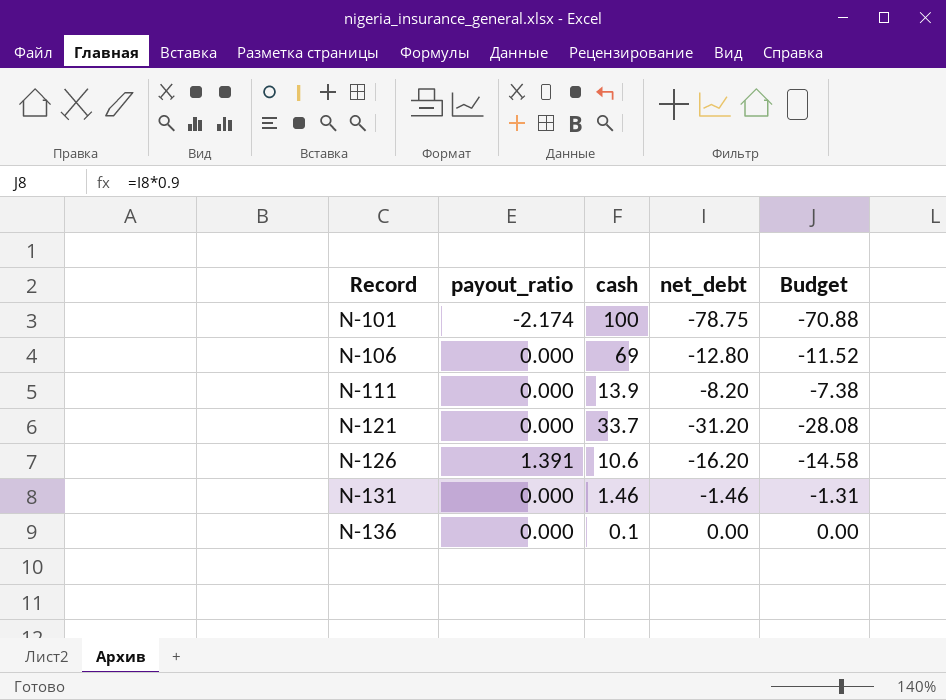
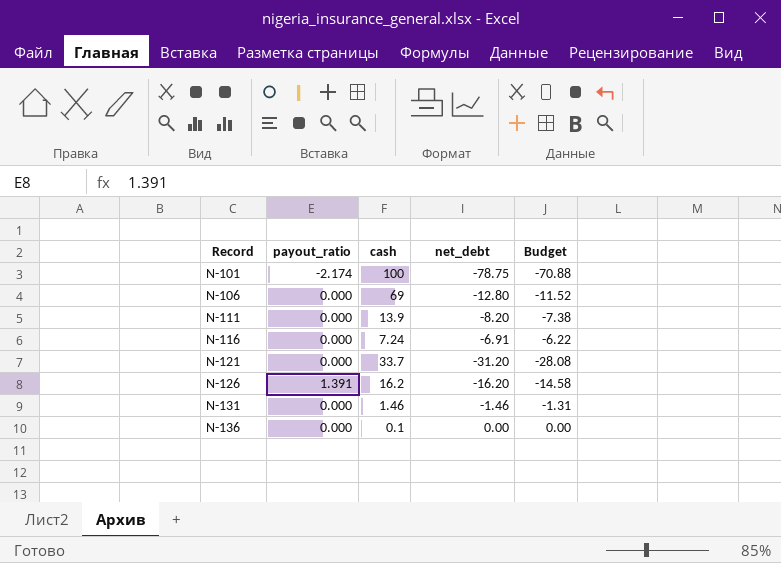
row N-116: none -> 0.000 | 7.24 | -6.91 | -6.22
N-126 | cash: 10.6 -> 16.2

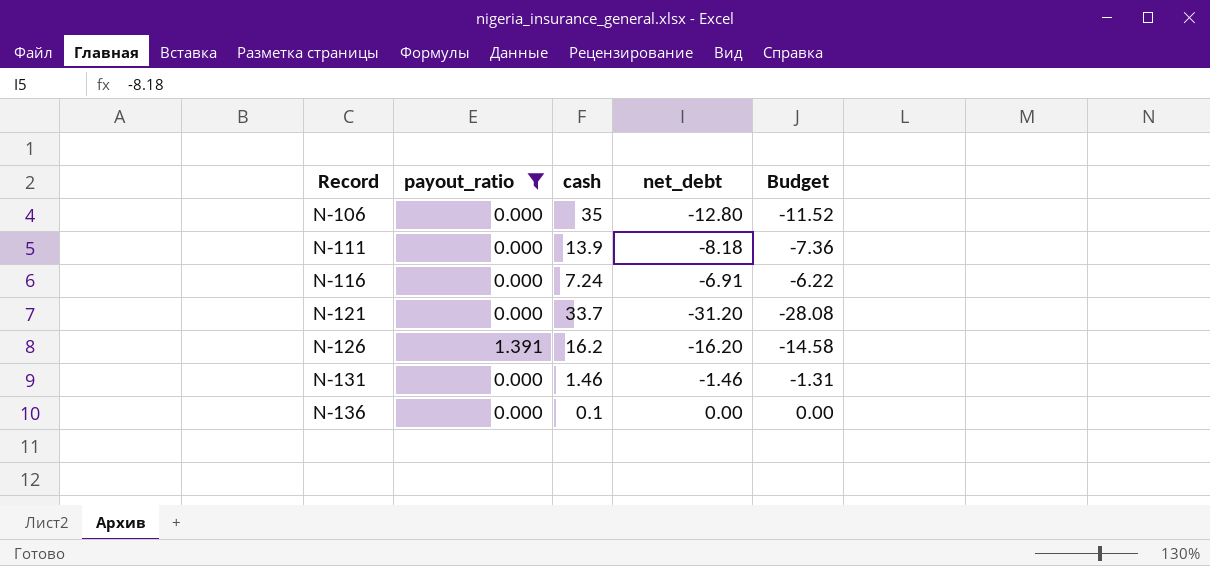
filter: none -> payout_ratio != -2.174
N-106 | cash: 69 -> 35
N-111 | net_debt: -8.20 -> -8.18
N-111 | Budget: -7.38 -> -7.36

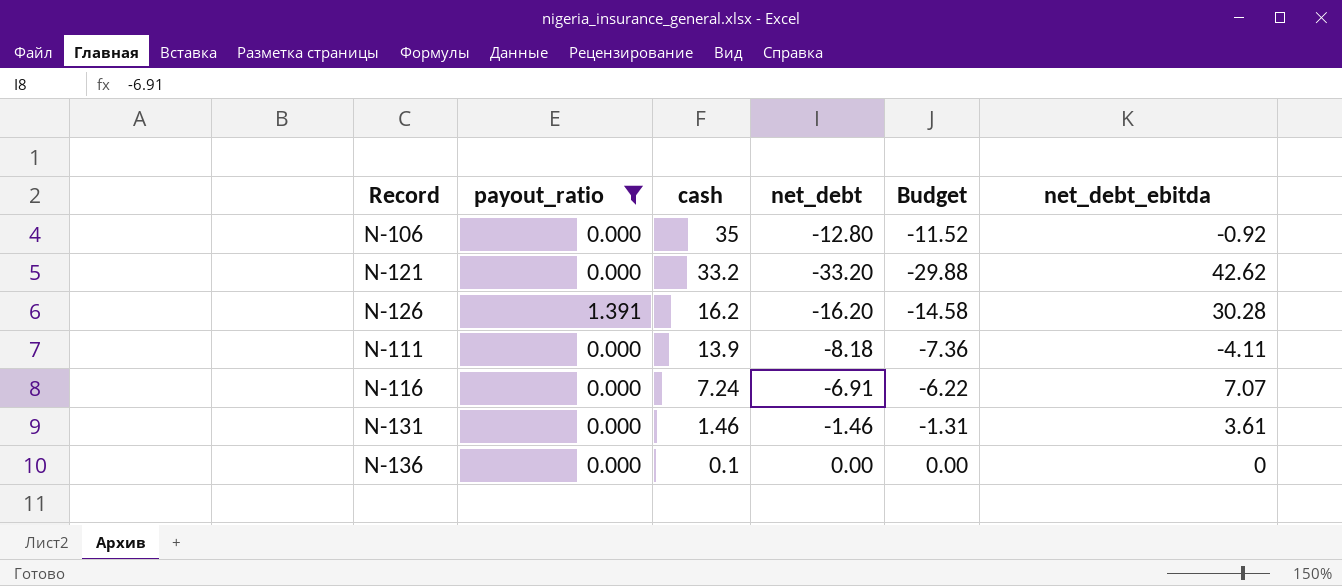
row order: Record ascending -> cash descending
column net_debt_ebitda | position: none -> 6
N-121 | cash: 33.7 -> 33.2
N-121 | net_debt: -31.20 -> -33.20
N-121 | Budget: -28.08 -> -29.88

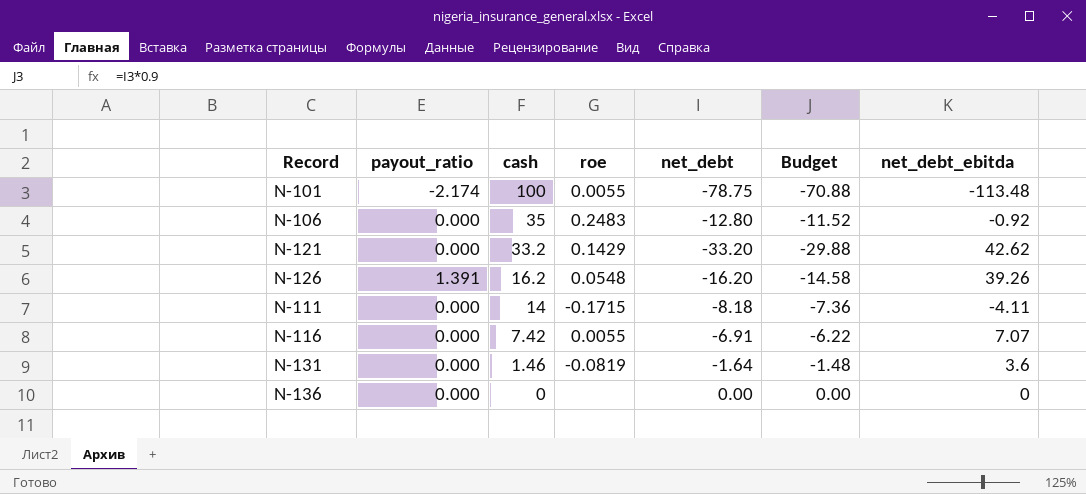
filter: payout_ratio != -2.174 -> none
column roe | position: none -> 4
N-126 | net_debt_ebitda: 30.28 -> 39.26
N-111 | cash: 13.9 -> 14
N-116 | cash: 7.24 -> 7.42
N-131 | net_debt: -1.46 -> -1.64
N-131 | Budget: -1.31 -> -1.48
N-131 | net_debt_ebitda: 3.61 -> 3.6
N-136 | cash: 0.1 -> 0

